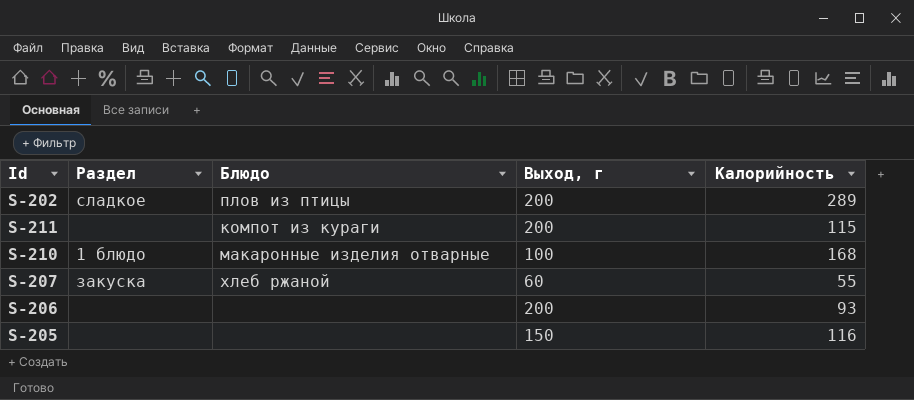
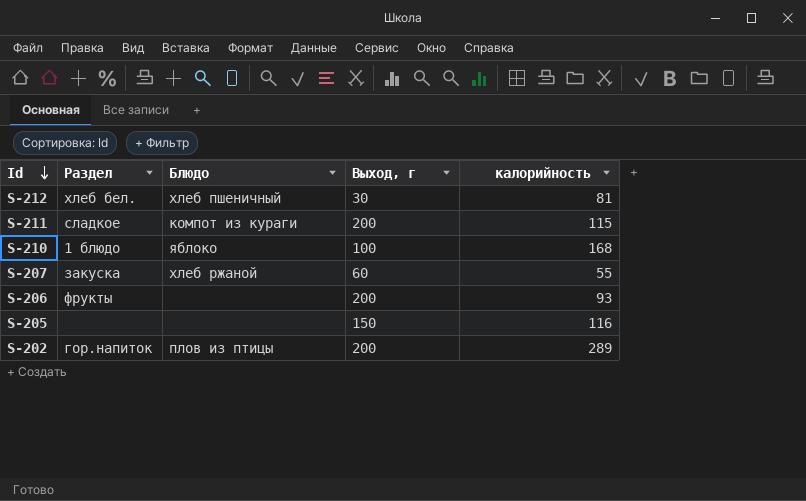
row order: none -> Id descending
column name: Калорийность -> калорийность
row S-212: none -> хлеб бел. | хлеб пшеничный | 30 | 81
S-211 | Раздел: none -> сладкое
S-210 | Блюдо: макаронные изделия отварные -> яблоко
S-206 | Раздел: none -> фрукты
S-202 | Раздел: сладкое -> гор.напиток

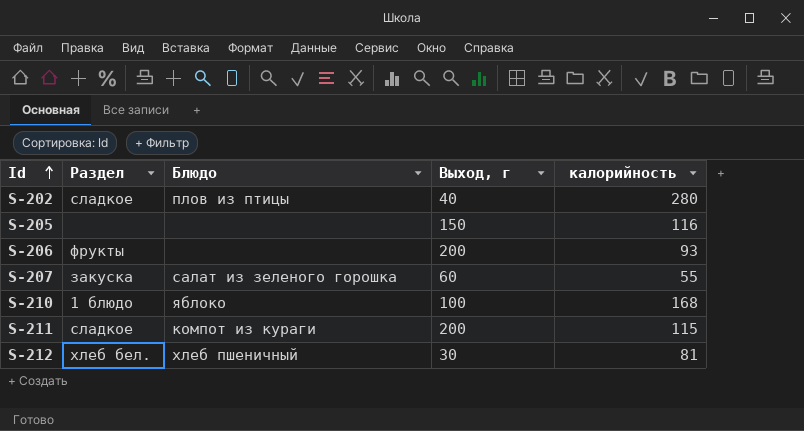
row order: Id descending -> Id ascending
S-202 | Раздел: гор.напиток -> сладкое
S-202 | Выход, г: 200 -> 40
S-202 | калорийность: 289 -> 280
S-207 | Блюдо: хлеб ржаной -> салат из зеленого горошка

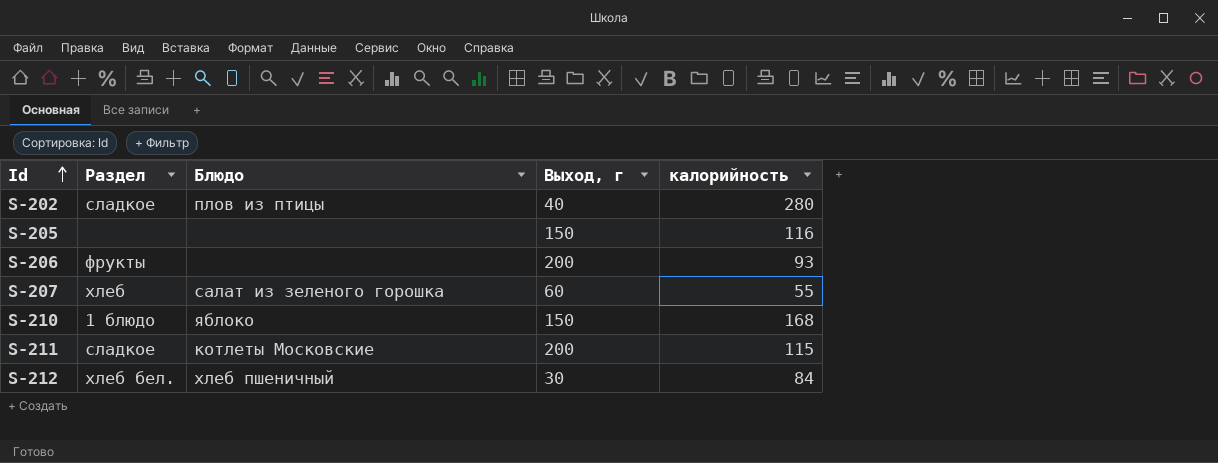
S-207 | Раздел: закуска -> хлеб
S-210 | Выход, г: 100 -> 150
S-211 | Блюдо: компот из кураги -> котлеты Московские
S-212 | калорийность: 81 -> 84

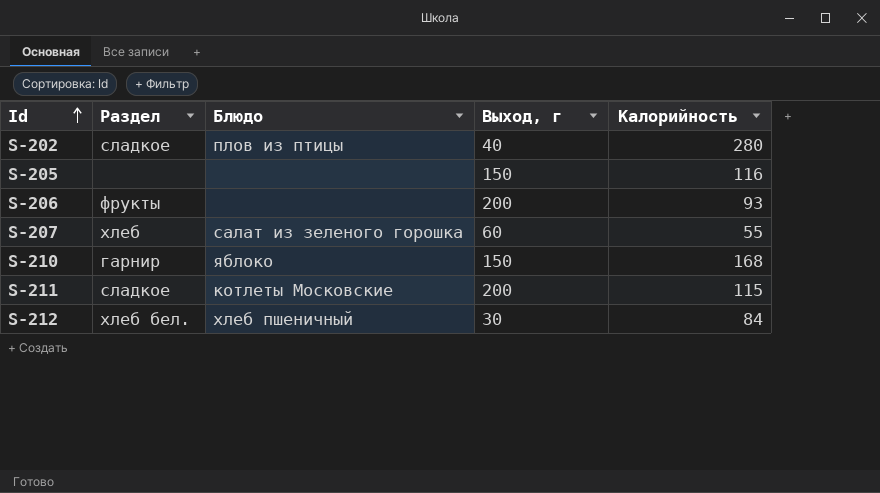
column name: калорийность -> Калорийность
S-210 | Раздел: 1 блюдо -> гарнир

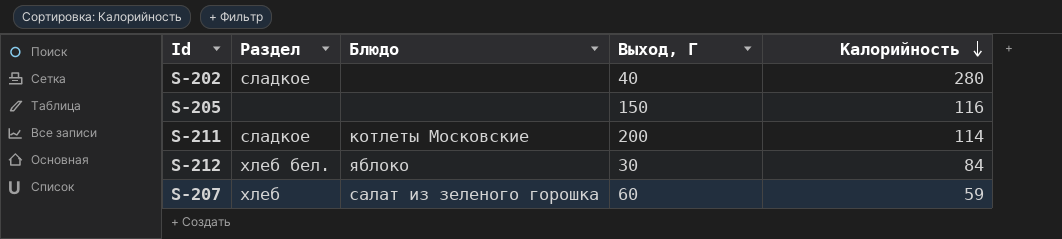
row order: Id ascending -> Калорийность descending
column name: Выход, г -> Выход, Г
row S-206: фрукты | none | 200 | 93 -> none
row S-210: гарнир | яблоко | 150 | 168 -> none
S-202 | Блюдо: плов из птицы -> none
S-211 | Калорийность: 115 -> 114
S-212 | Блюдо: хлеб пшеничный -> яблоко
S-207 | Калорийность: 55 -> 59

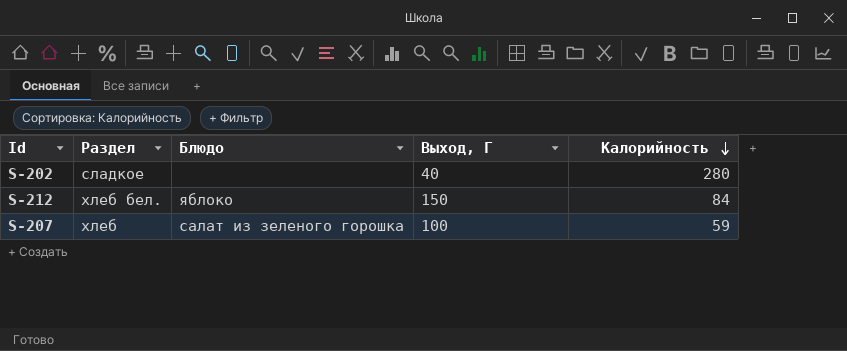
row S-205: none | none | 150 | 116 -> none
row S-211: сладкое | котлеты Московские | 200 | 114 -> none
S-212 | Выход, Г: 30 -> 150
S-207 | Выход, Г: 60 -> 100

